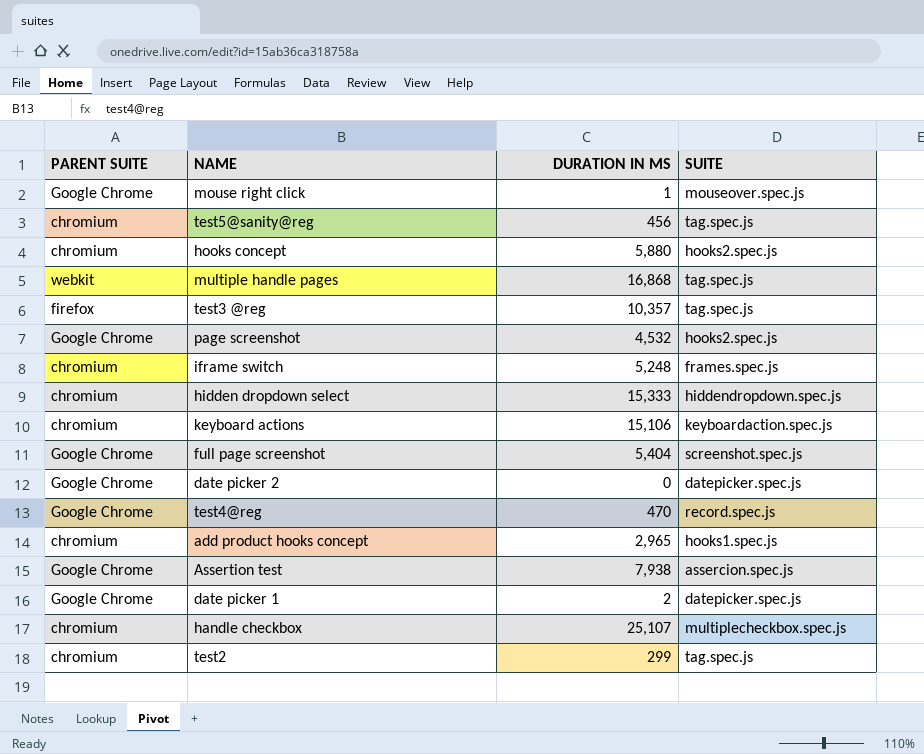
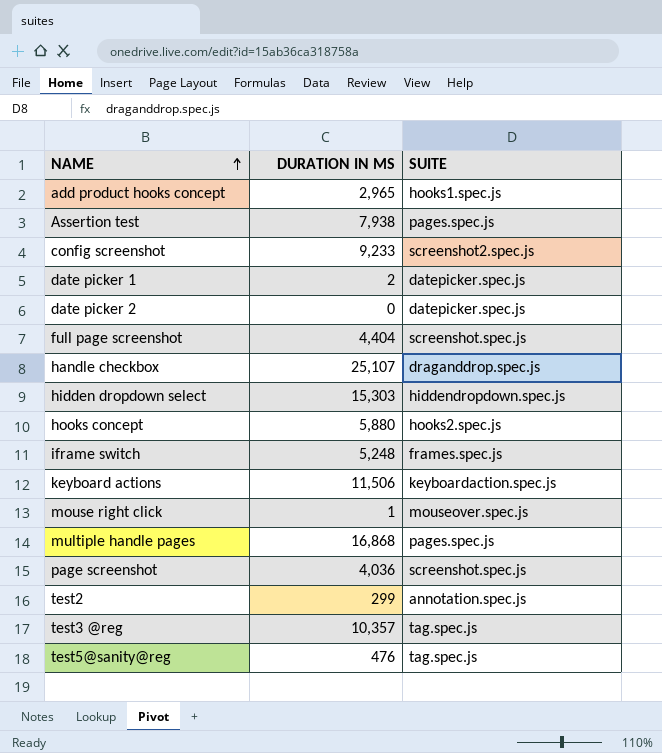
row order: none -> NAME ascending
column PARENT SUITE | position: 1 -> none
row test4@reg: Google Chrome | 470 | record.spec.js -> none
Assertion test | SUITE: assercion.spec.js -> pages.spec.js
row config screenshot: none -> 9,233 | screenshot2.spec.js
full page screenshot | DURATION IN MS: 5,404 -> 4,404
handle checkbox | SUITE: multiplecheckbox.spec.js -> draganddrop.spec.js
hidden dropdown select | DURATION IN MS: 15,333 -> 15,303
keyboard actions | DURATION IN MS: 15,106 -> 11,506
multiple handle pages | SUITE: tag.spec.js -> pages.spec.js
page screenshot | DURATION IN MS: 4,532 -> 4,036
page screenshot | SUITE: hooks2.spec.js -> screenshot.spec.js
test2 | SUITE: tag.spec.js -> annotation.spec.js
test5@sanity@reg | DURATION IN MS: 456 -> 476

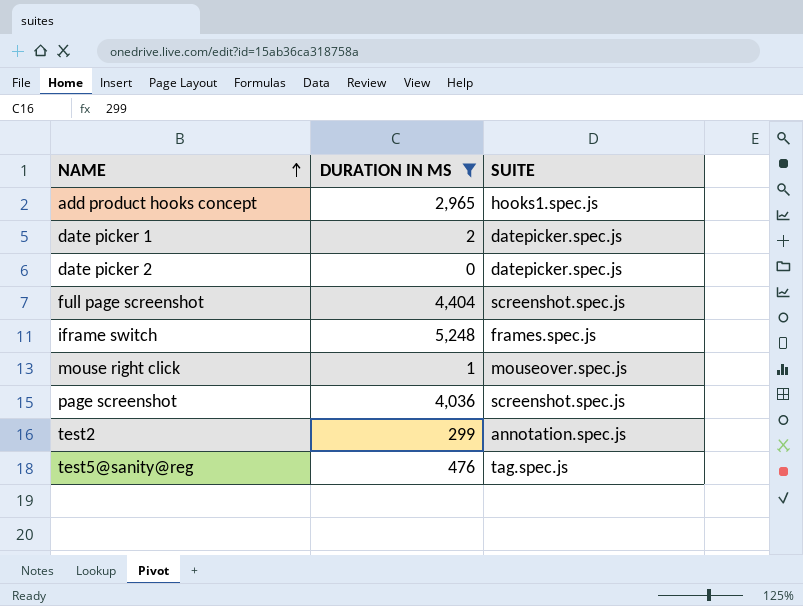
filter: none -> DURATION IN MS <= 5,248

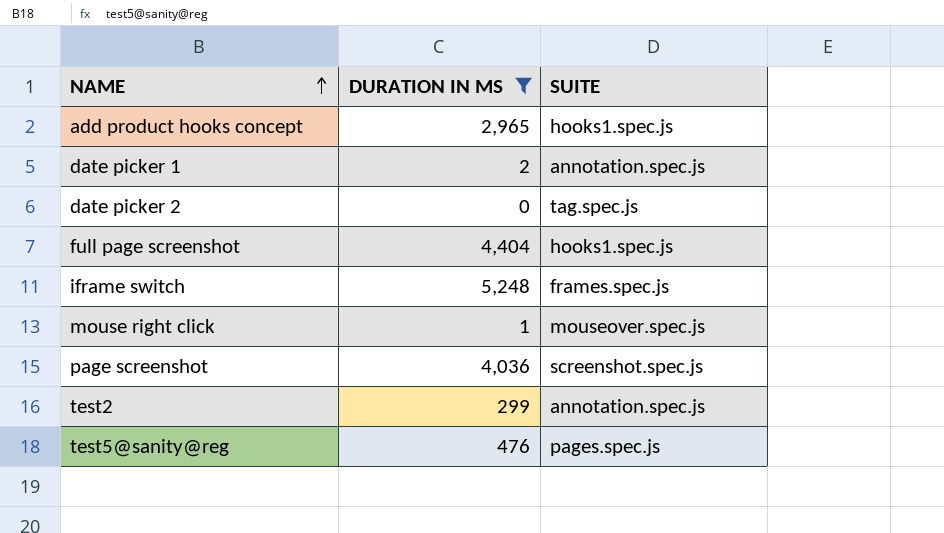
date picker 1 | SUITE: datepicker.spec.js -> annotation.spec.js
date picker 2 | SUITE: datepicker.spec.js -> tag.spec.js
full page screenshot | SUITE: screenshot.spec.js -> hooks1.spec.js
test5@sanity@reg | SUITE: tag.spec.js -> pages.spec.js

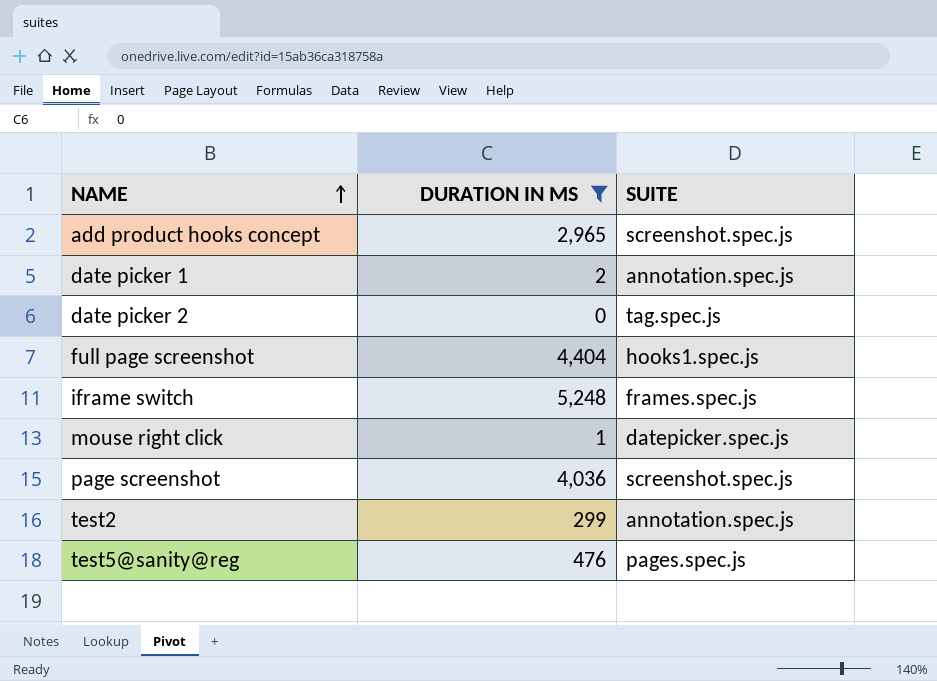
add product hooks concept | SUITE: hooks1.spec.js -> screenshot.spec.js
mouse right click | SUITE: mouseover.spec.js -> datepicker.spec.js

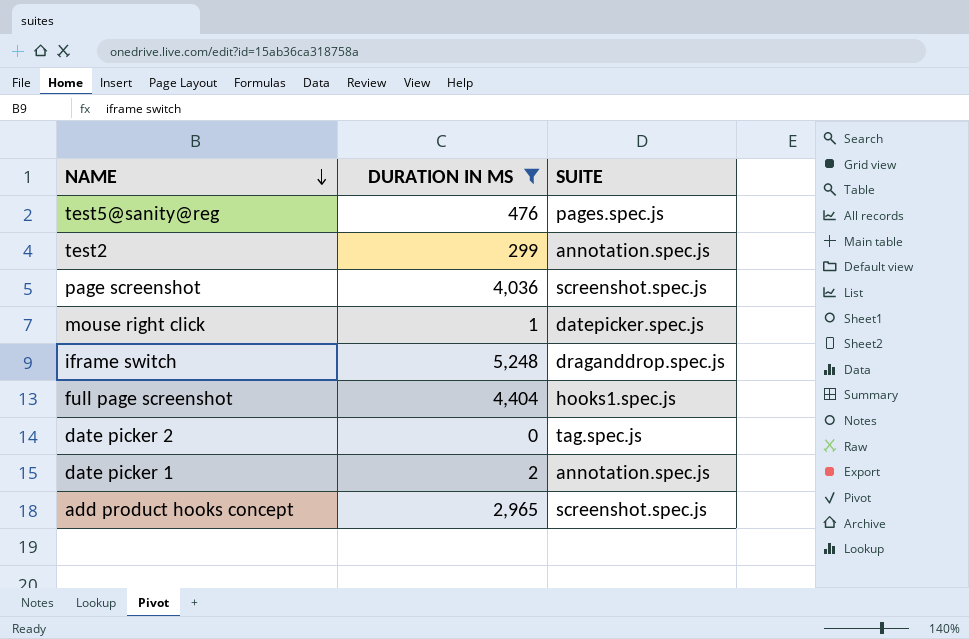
row order: NAME ascending -> NAME descending
iframe switch | SUITE: frames.spec.js -> draganddrop.spec.js

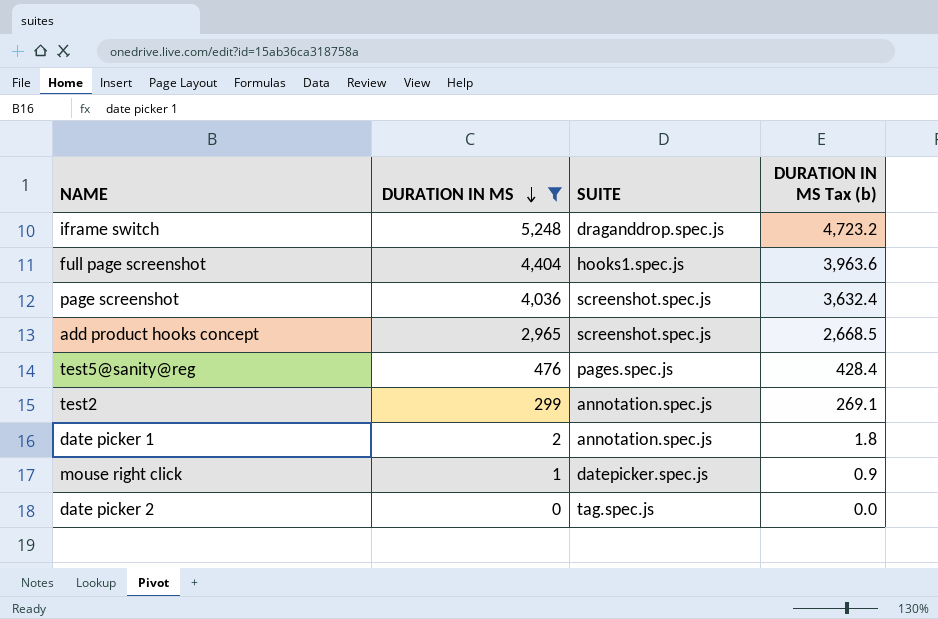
row order: NAME descending -> DURATION IN MS descending
column DURATION IN MS Tax (b) | formula: none -> [DURATION IN MS] * 0.9

